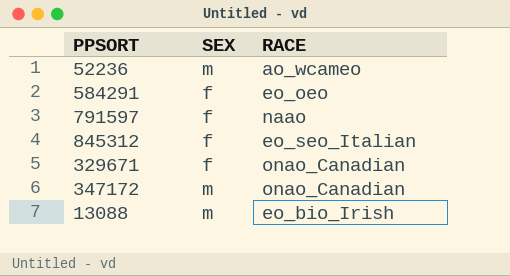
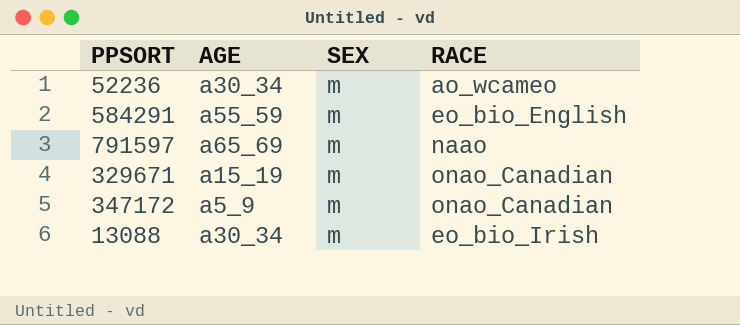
column AGE | position: none -> 2
row 845312: f | eo_seo_Italian -> none
584291 | SEX: f -> m
584291 | RACE: eo_oeo -> eo_bio_English
791597 | SEX: f -> m
329671 | SEX: f -> m

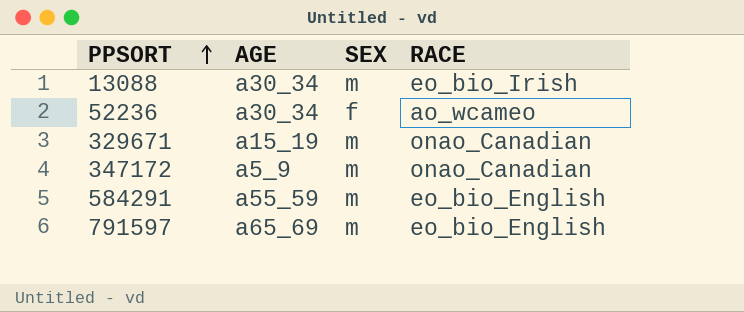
row order: none -> PPSORT ascending
52236 | SEX: m -> f
791597 | RACE: naao -> eo_bio_English

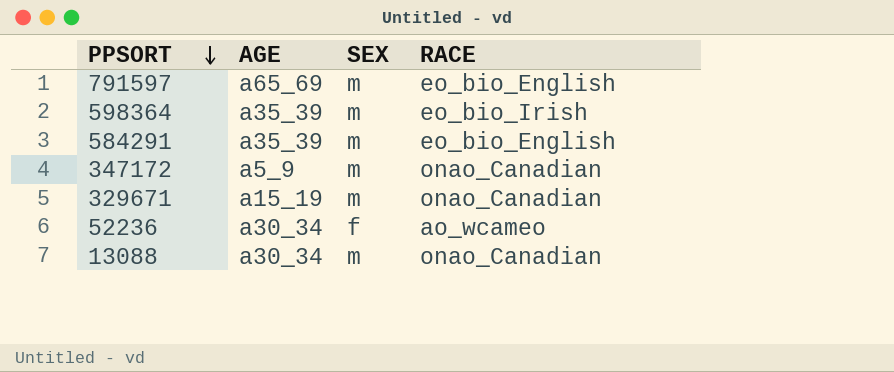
row order: PPSORT ascending -> PPSORT descending
row 598364: none -> a35_39 | m | eo_bio_Irish
584291 | AGE: a55_59 -> a35_39
13088 | RACE: eo_bio_Irish -> onao_Canadian

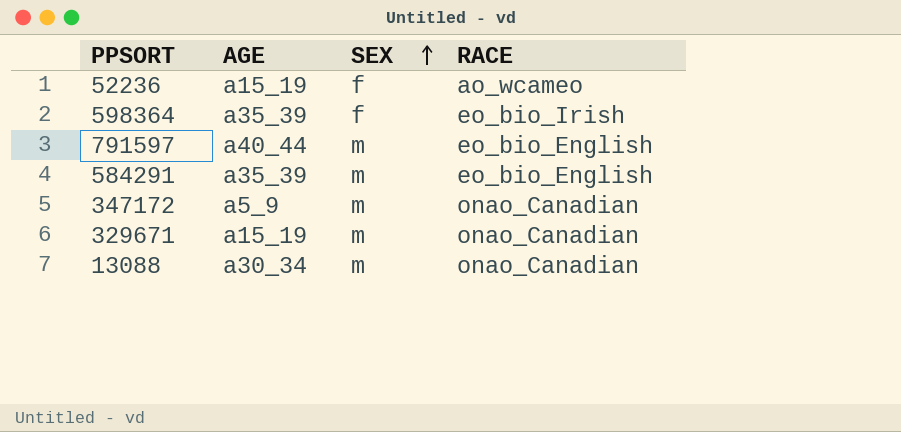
row order: PPSORT descending -> SEX ascending
52236 | AGE: a30_34 -> a15_19
598364 | SEX: m -> f
791597 | AGE: a65_69 -> a40_44

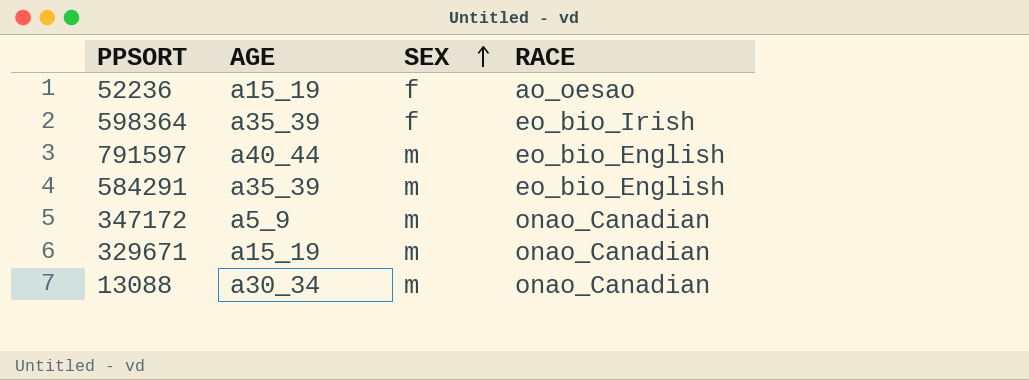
52236 | RACE: ao_wcameo -> ao_oesao

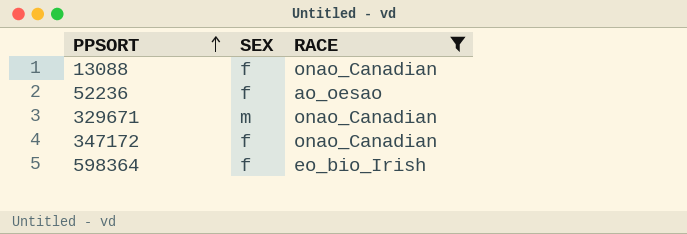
filter: none -> RACE != eo_bio_English
row order: SEX ascending -> PPSORT ascending
column AGE | position: 2 -> none
13088 | SEX: m -> f
347172 | SEX: m -> f

